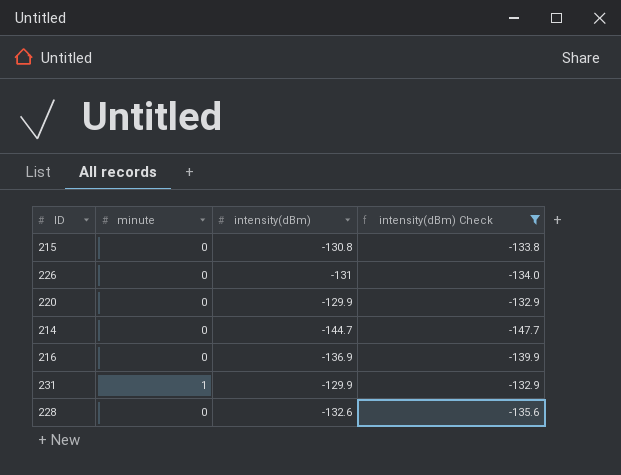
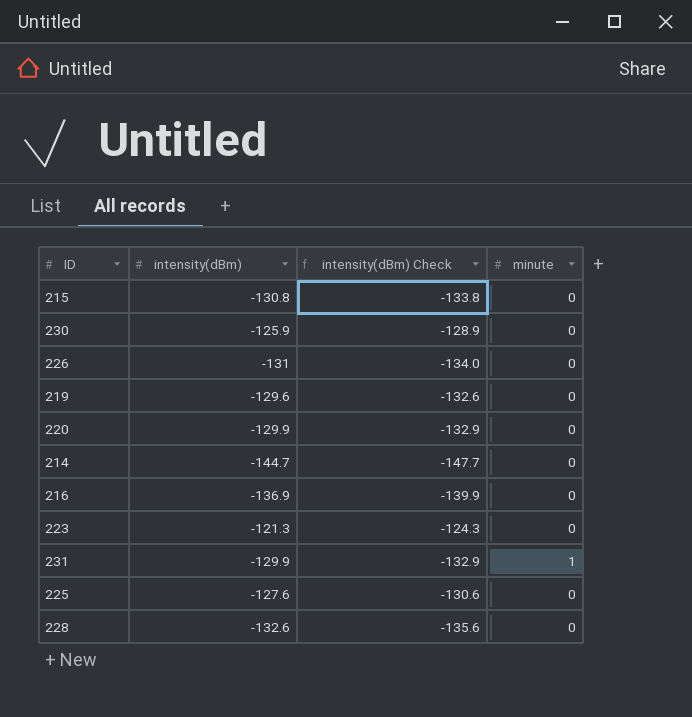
filter: intensity(dBm) Check <= -132.9 -> none
column minute | position: 2 -> 4

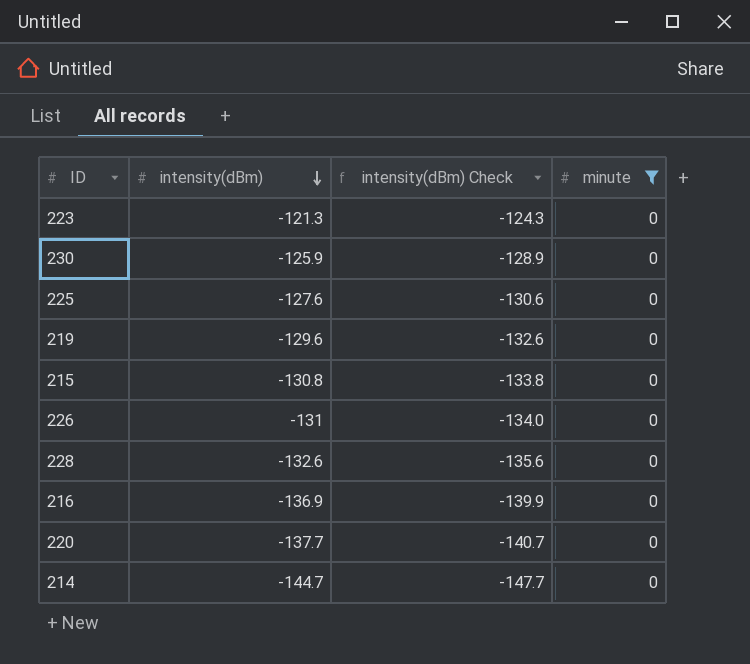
filter: none -> minute = 0
row order: none -> intensity(dBm) descending
220 | intensity(dBm): -129.9 -> -137.7
220 | intensity(dBm) Check: -132.9 -> -140.7

